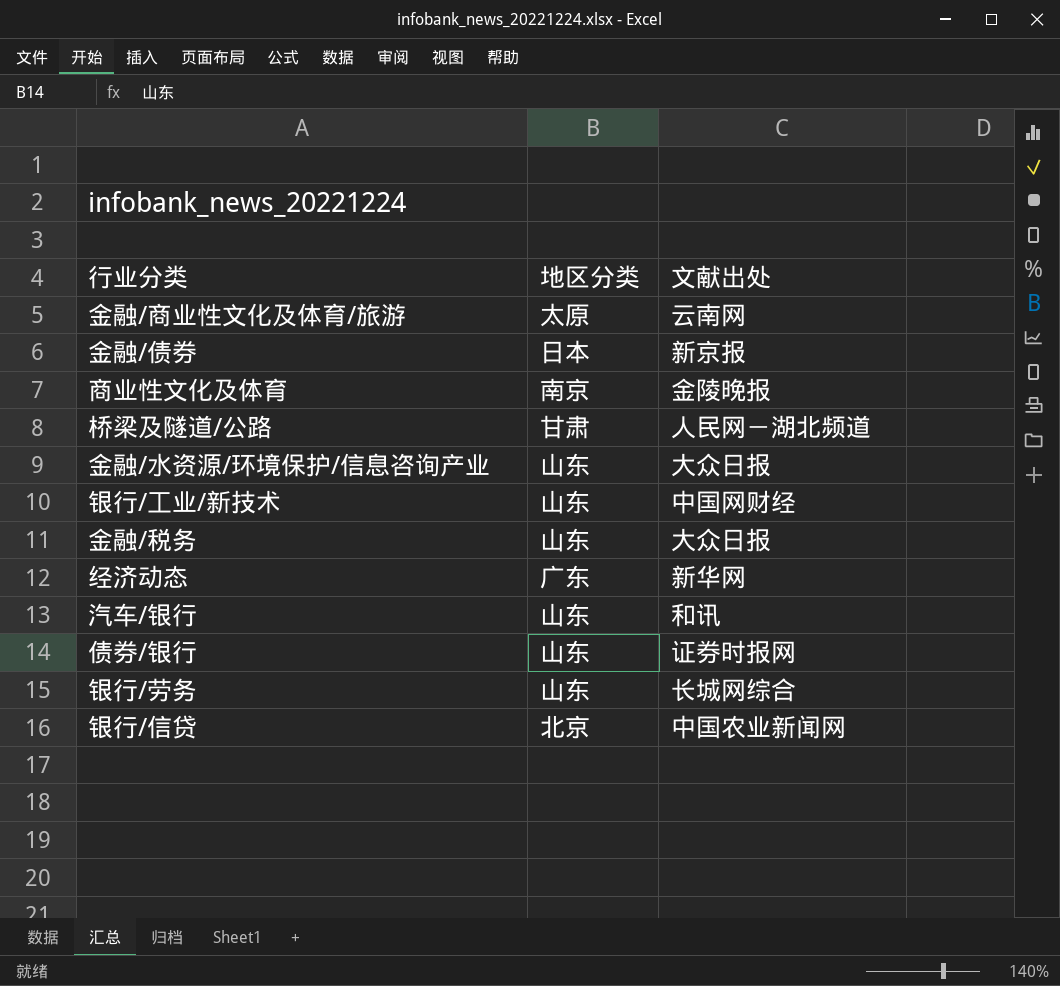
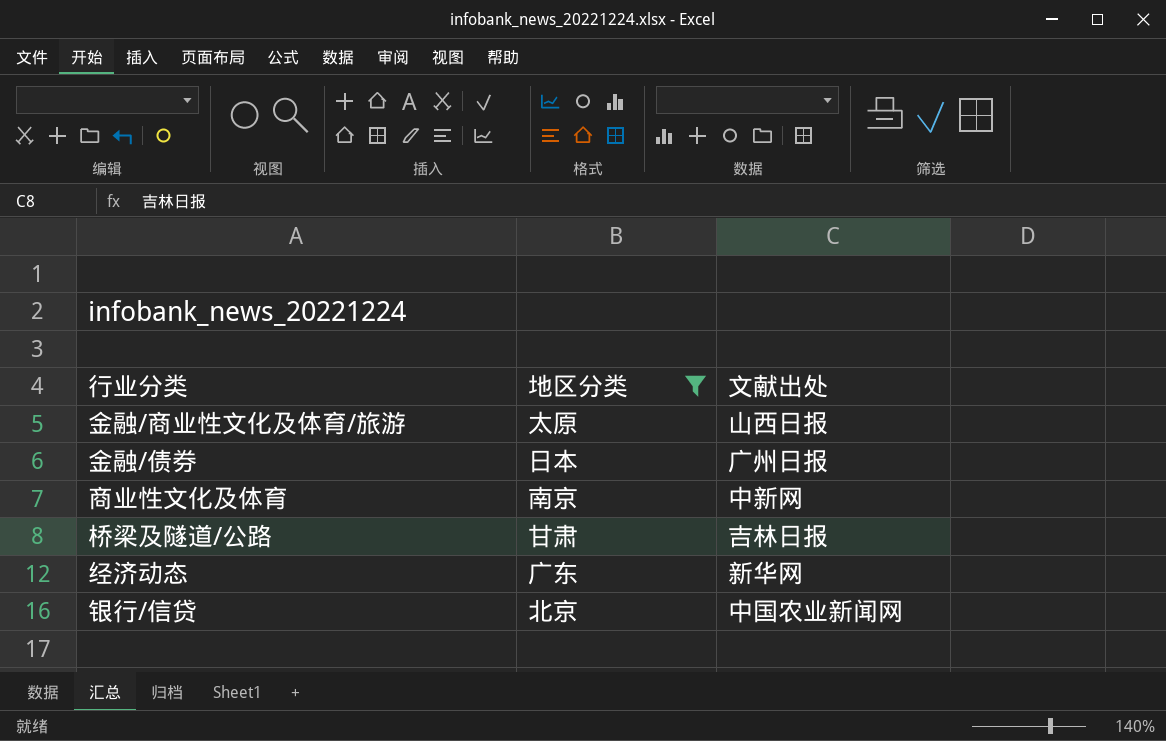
filter: none -> 地区分类 != 山东
金融/商业性文化及体育/旅游 | 文献出处: 云南网 -> 山西日报
金融/债券 | 文献出处: 新京报 -> 广州日报
商业性文化及体育 | 文献出处: 金陵晚报 -> 中新网
桥梁及隧道/公路 | 文献出处: 人民网－湖北频道 -> 吉林日报

